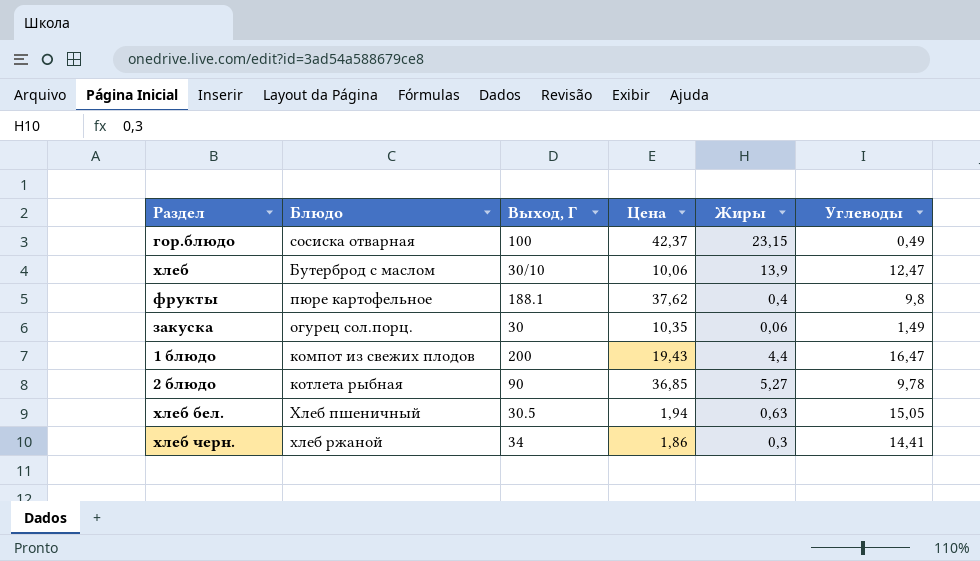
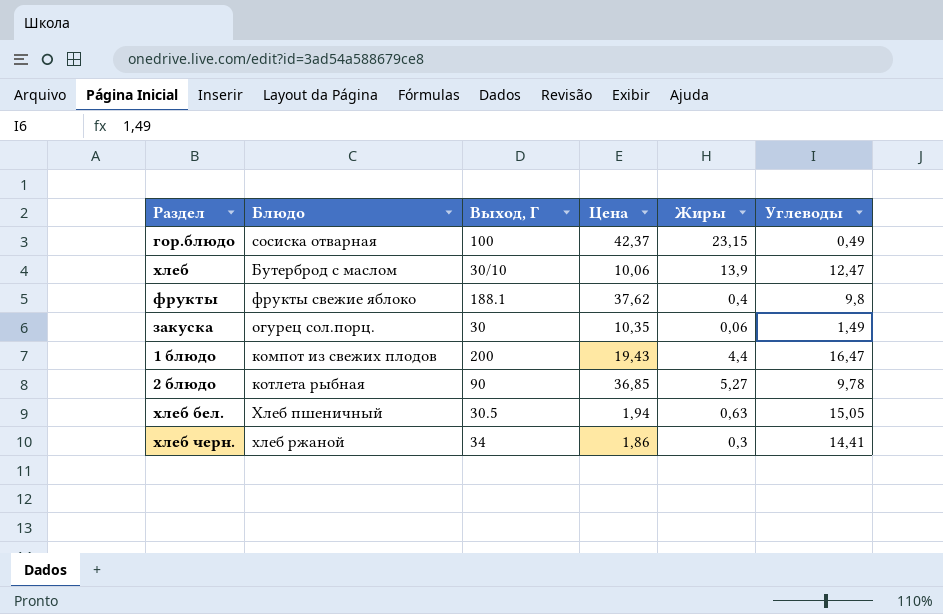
фрукты | Блюдо: пюре картофельное -> фрукты свежие яблоко

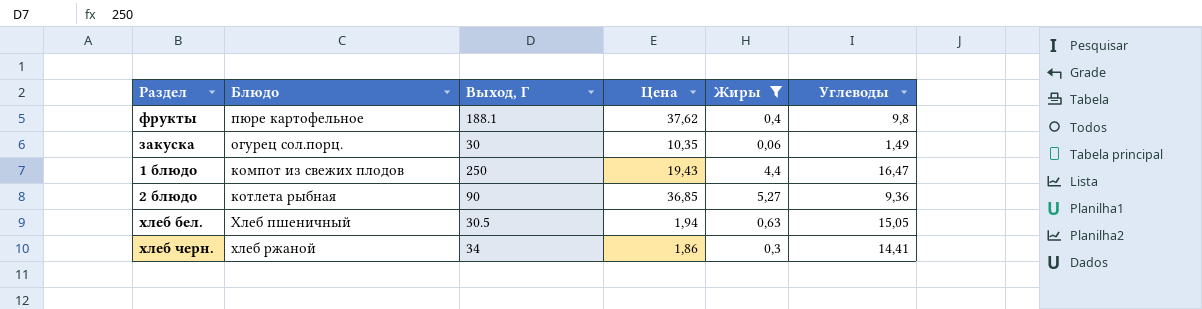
filter: none -> Жиры <= 5,27
фрукты | Блюдо: фрукты свежие яблоко -> пюре картофельное
1 блюдо | Выход, Г: 200 -> 250
2 блюдо | Углеводы: 9,78 -> 9,36

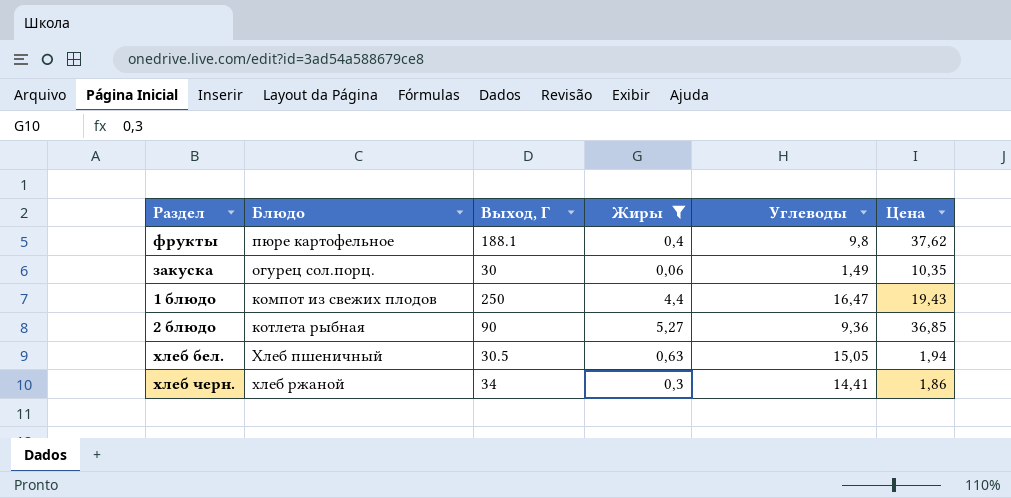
column Цена | position: 4 -> 6

